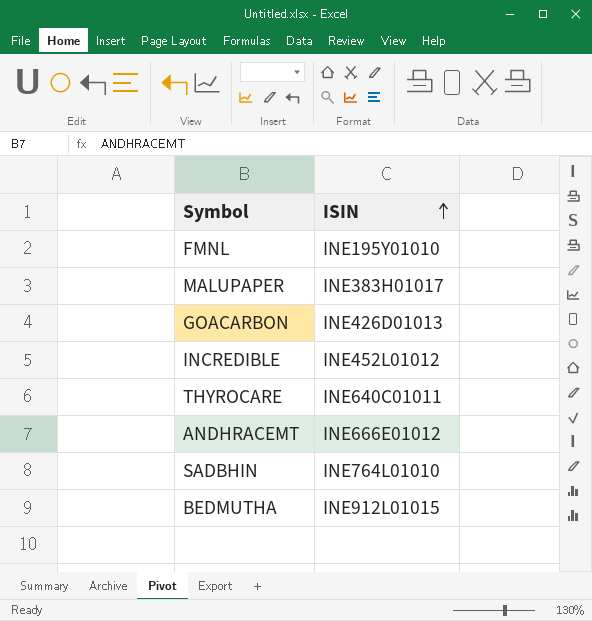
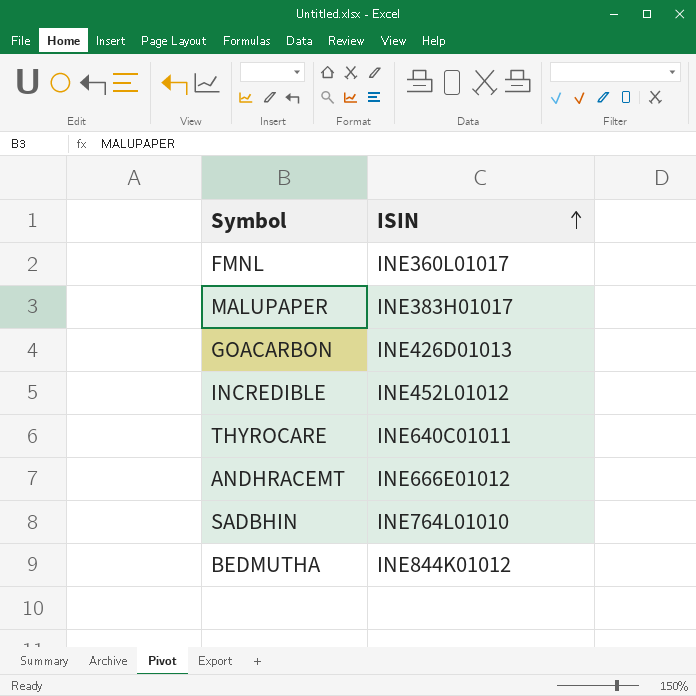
FMNL | ISIN: INE195Y01010 -> INE360L01017
BEDMUTHA | ISIN: INE912L01015 -> INE844K01012

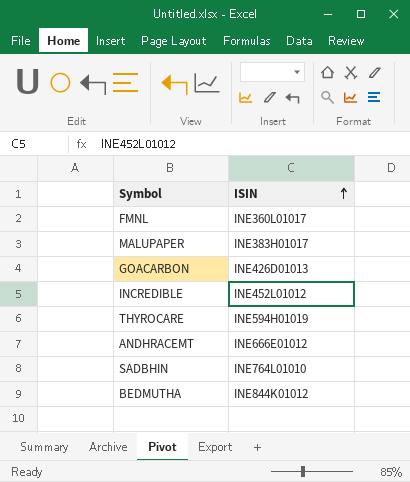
THYROCARE | ISIN: INE640C01011 -> INE594H01019

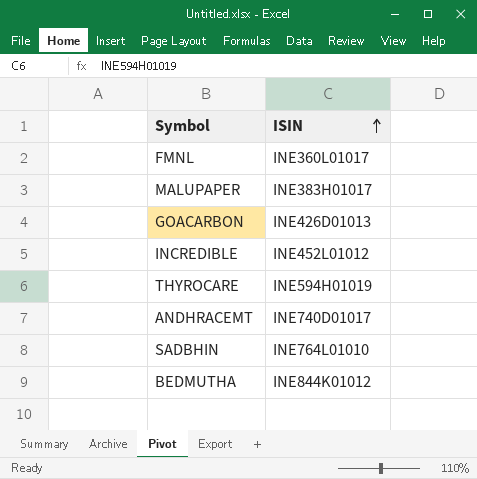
ANDHRACEMT | ISIN: INE666E01012 -> INE740D01017

